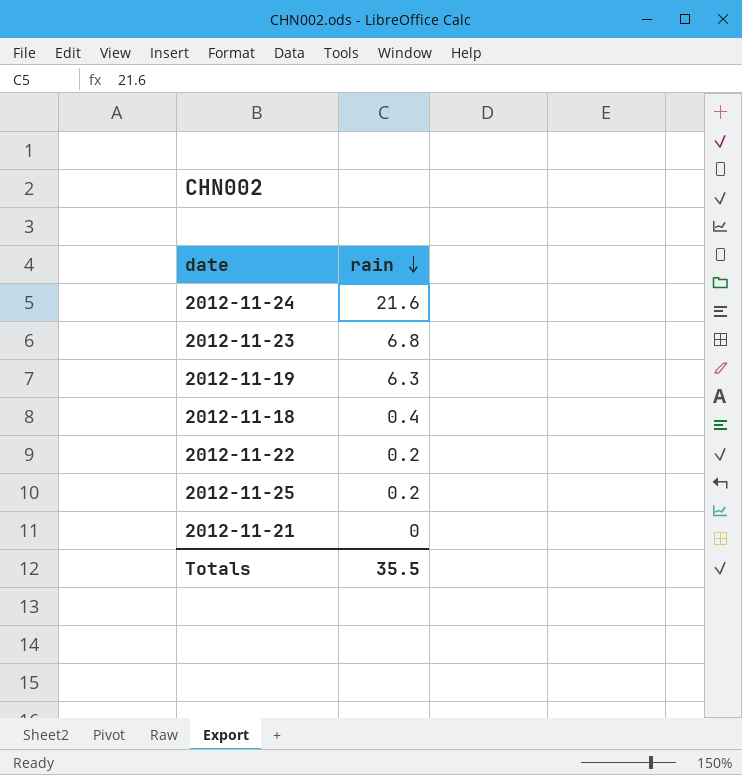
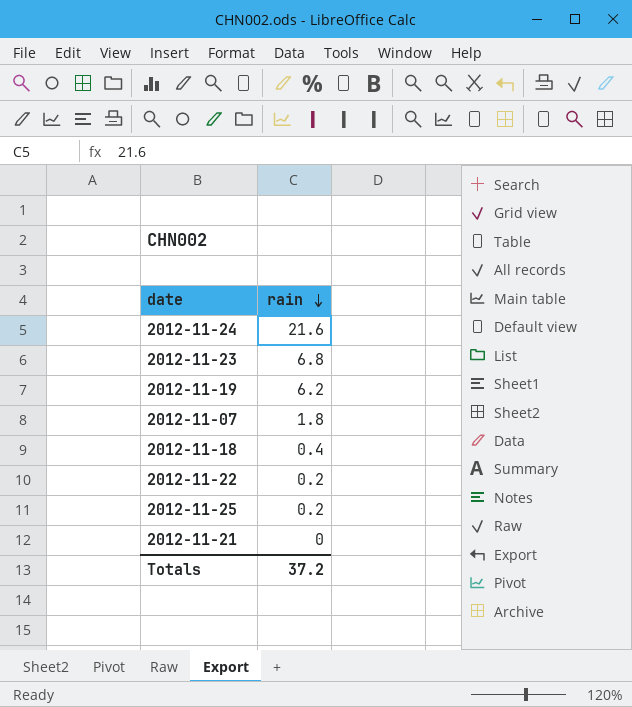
2012-11-19 | rain: 6.3 -> 6.2
row 2012-11-07: none -> 1.8
Totals | rain: 35.5 -> 37.2

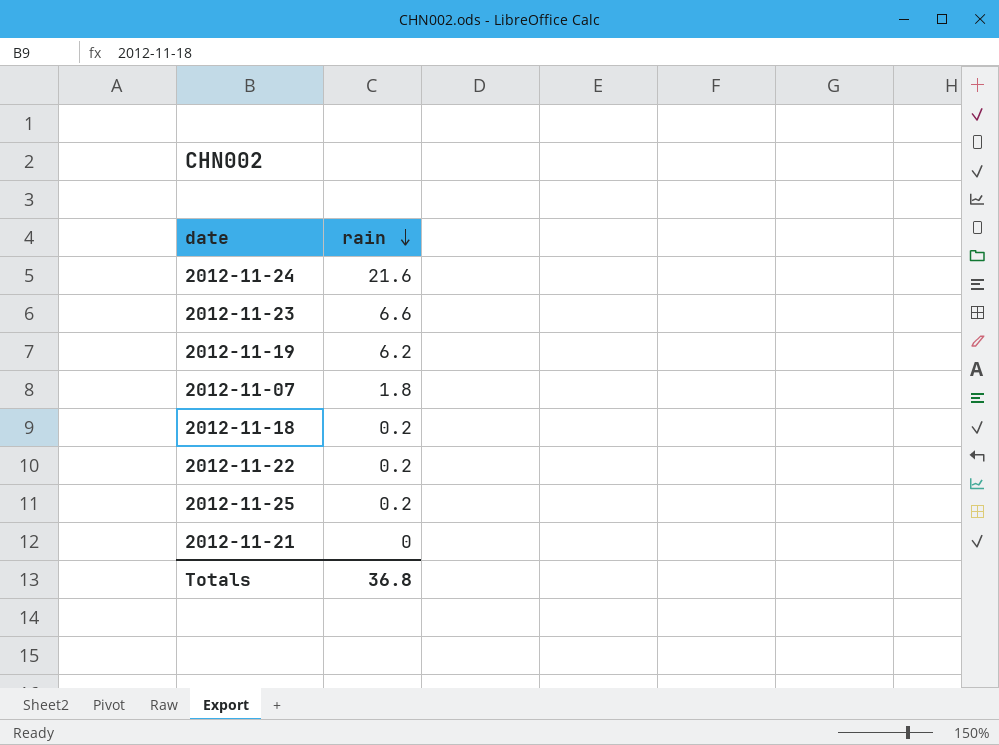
2012-11-23 | rain: 6.8 -> 6.6
2012-11-18 | rain: 0.4 -> 0.2
Totals | rain: 37.2 -> 36.8

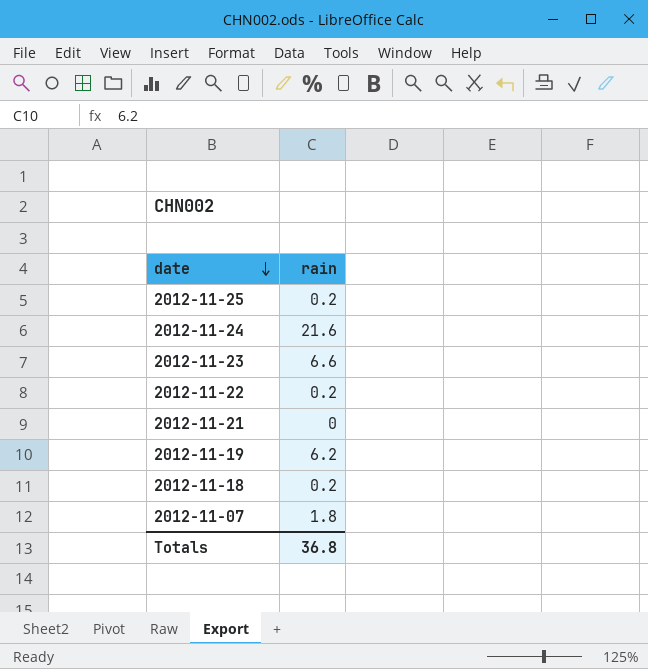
row order: rain descending -> date descending

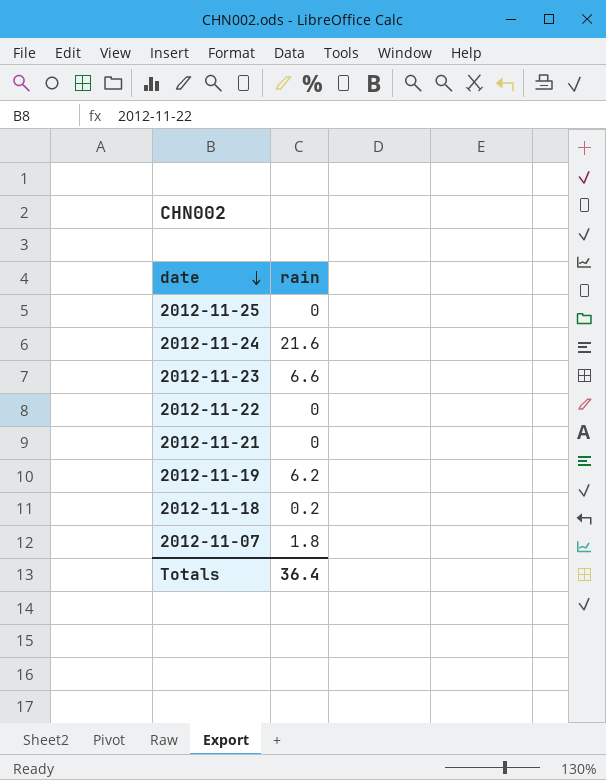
2012-11-25 | rain: 0.2 -> 0
2012-11-22 | rain: 0.2 -> 0
Totals | rain: 36.8 -> 36.4

